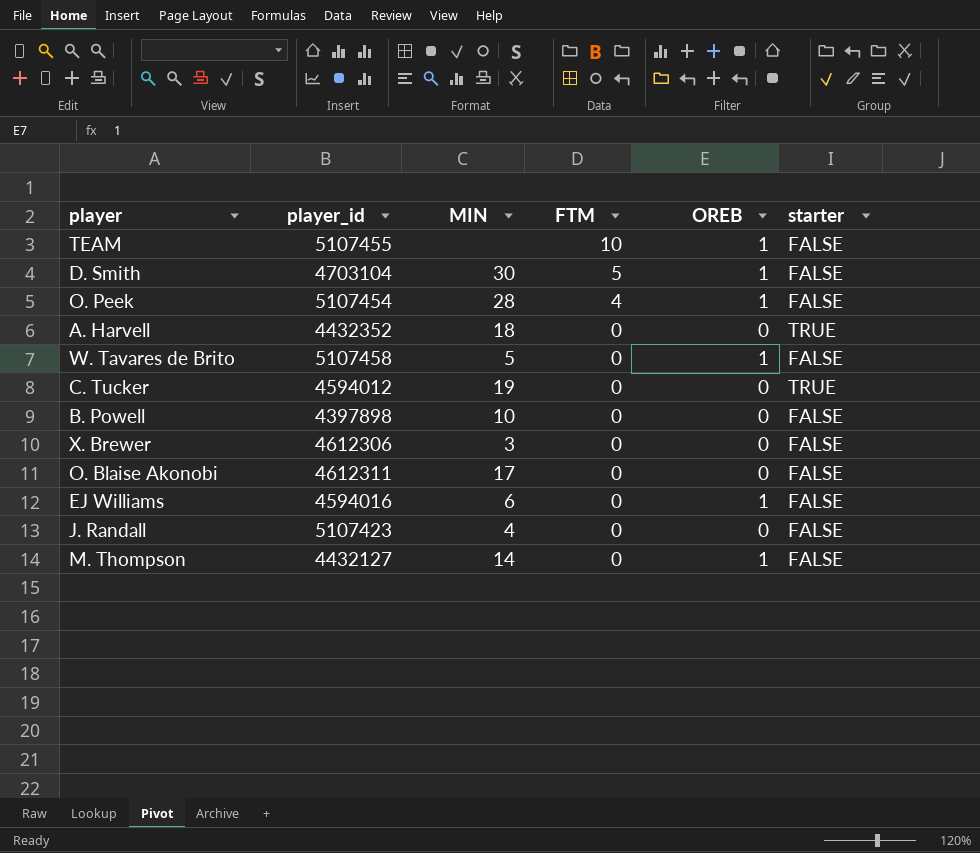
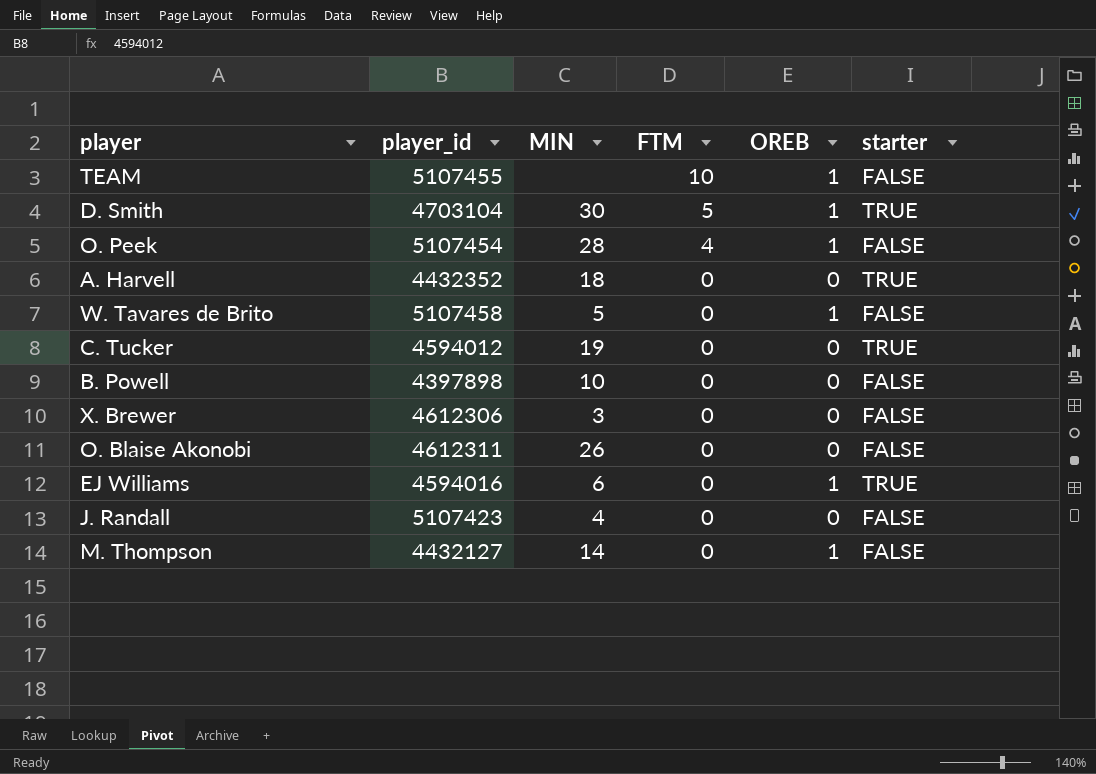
D. Smith | starter: FALSE -> TRUE
O. Blaise Akonobi | MIN: 17 -> 26
EJ Williams | starter: FALSE -> TRUE

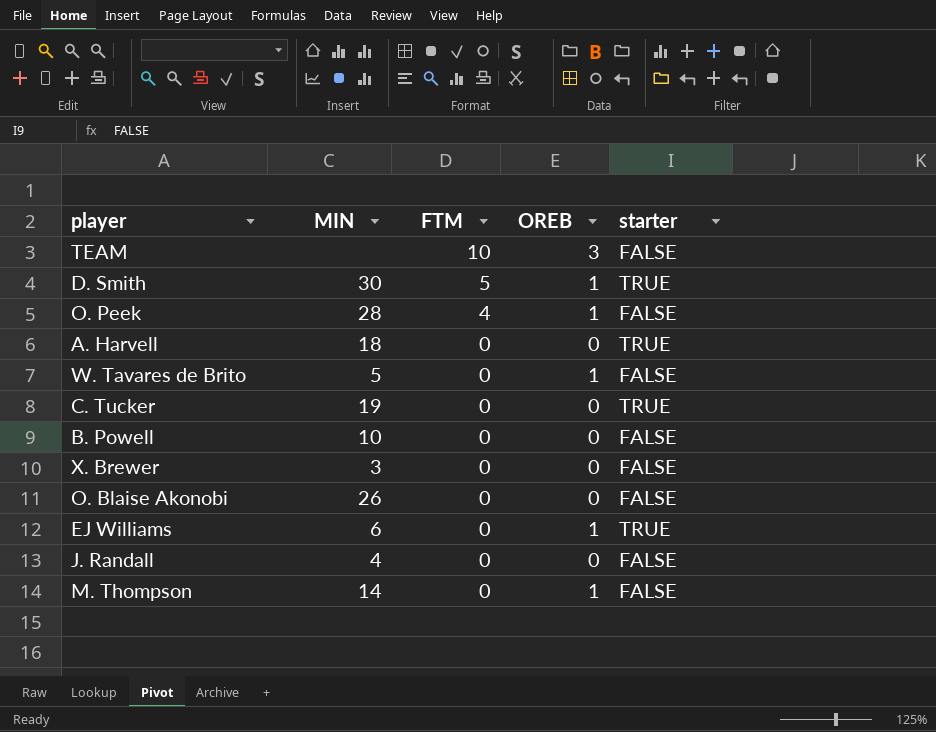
column player_id | position: 2 -> none
TEAM | OREB: 1 -> 3

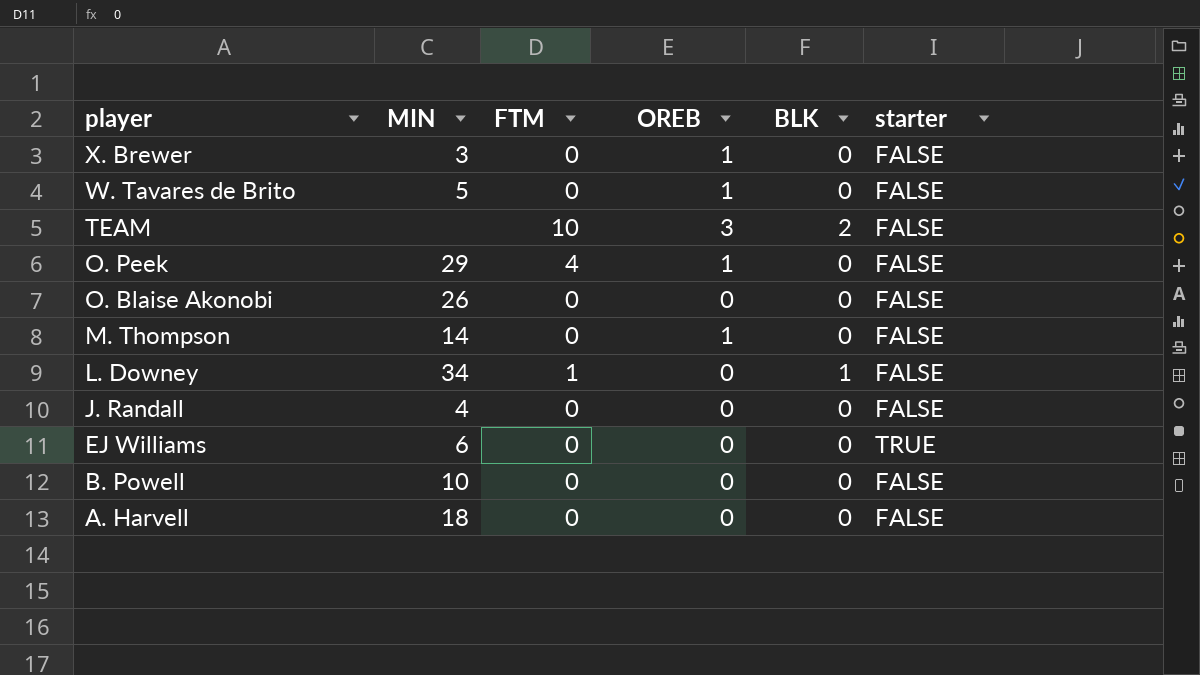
row order: FTM descending -> player descending
column BLK | position: none -> 5
row D. Smith: 30 | 5 | 1 | TRUE -> none
row C. Tucker: 19 | 0 | 0 | TRUE -> none
X. Brewer | OREB: 0 -> 1
O. Peek | MIN: 28 -> 29
row L. Downey: none -> 34 | 1 | 0 | 1 | FALSE
EJ Williams | OREB: 1 -> 0
A. Harvell | starter: TRUE -> FALSE

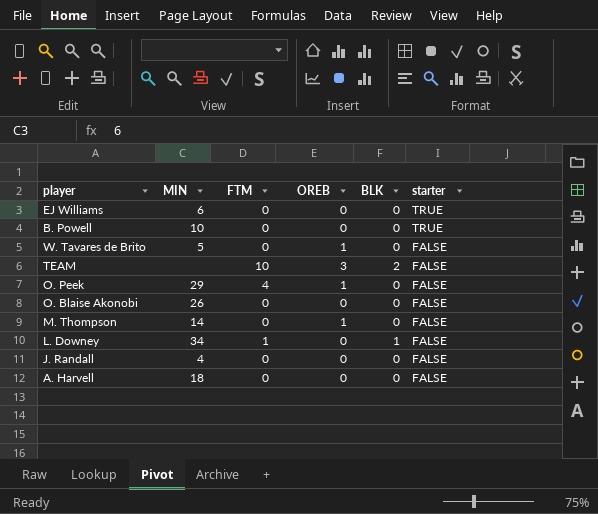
row order: player descending -> starter descending
row X. Brewer: 3 | 0 | 1 | 0 | FALSE -> none
B. Powell | starter: FALSE -> TRUE

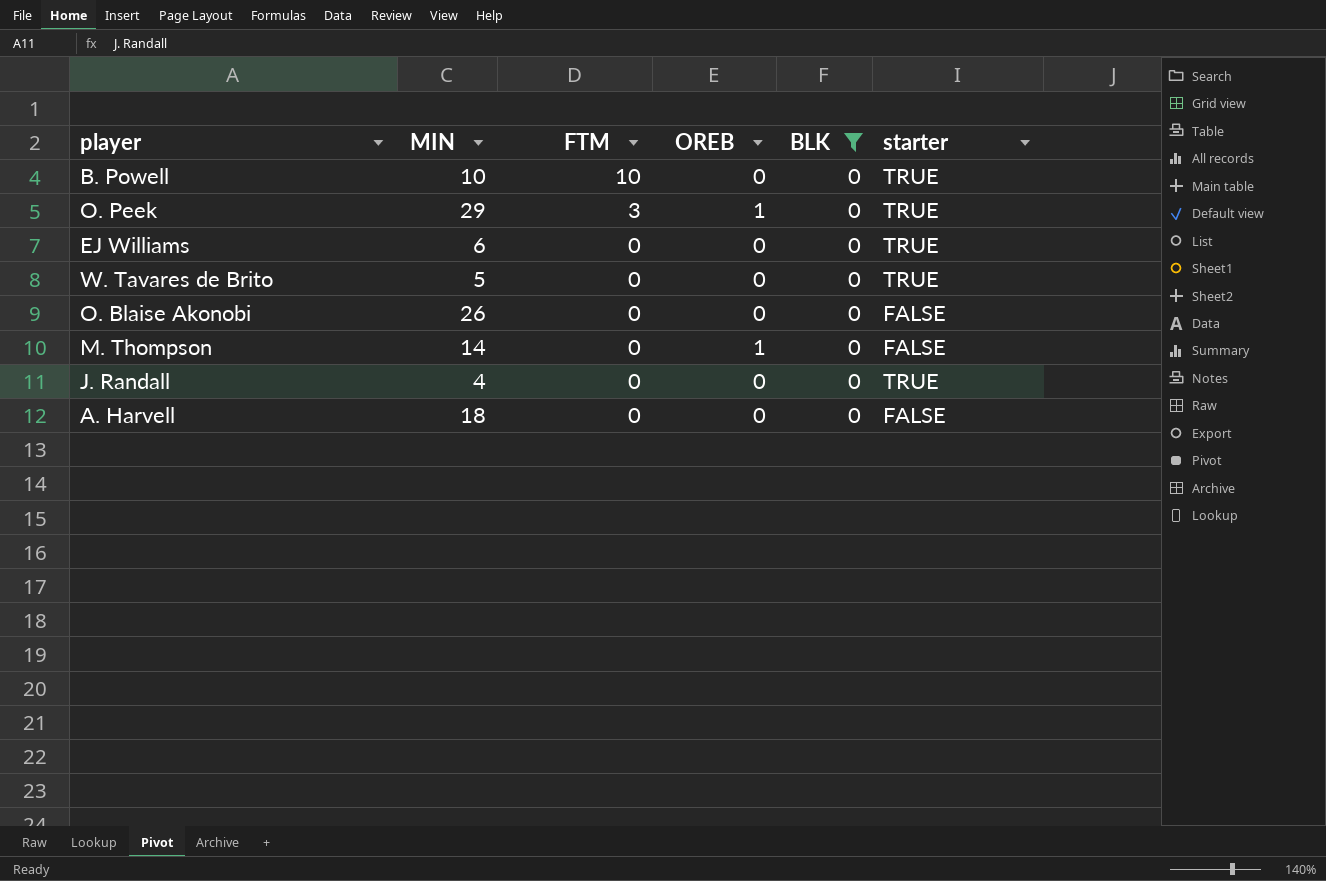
filter: none -> BLK = 0
row order: starter descending -> FTM descending
B. Powell | FTM: 0 -> 10
O. Peek | FTM: 4 -> 3
O. Peek | starter: FALSE -> TRUE
W. Tavares de Brito | OREB: 1 -> 0
W. Tavares de Brito | starter: FALSE -> TRUE
J. Randall | starter: FALSE -> TRUE

